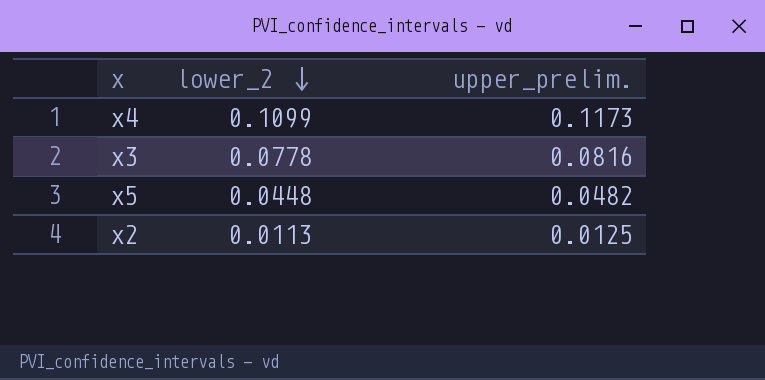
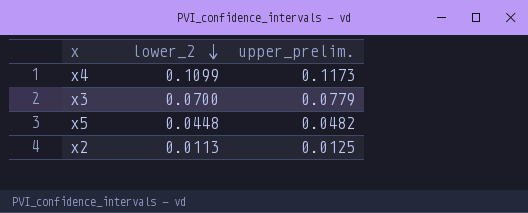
x3 | lower_2: 0.0778 -> 0.0700
x3 | upper_prelim.: 0.0816 -> 0.0779

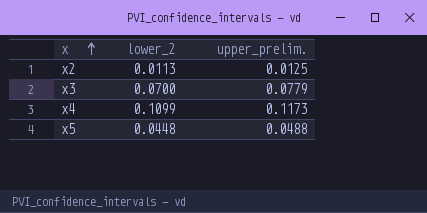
row order: lower_2 descending -> x ascending
x5 | upper_prelim.: 0.0482 -> 0.0488

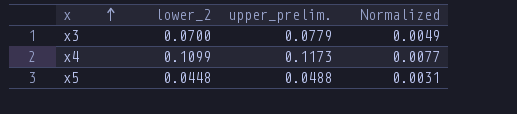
column Normalized | formula: none -> [lower_2] * 0.07
row x2: 0.0113 | 0.0125 -> none

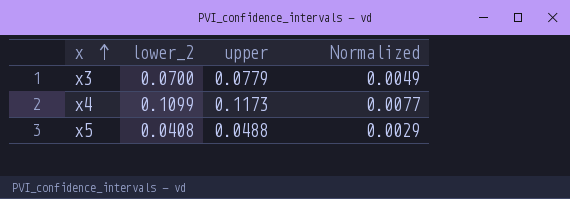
column name: upper_prelim. -> upper
x5 | lower_2: 0.0448 -> 0.0408
x5 | Normalized: 0.0031 -> 0.0029

